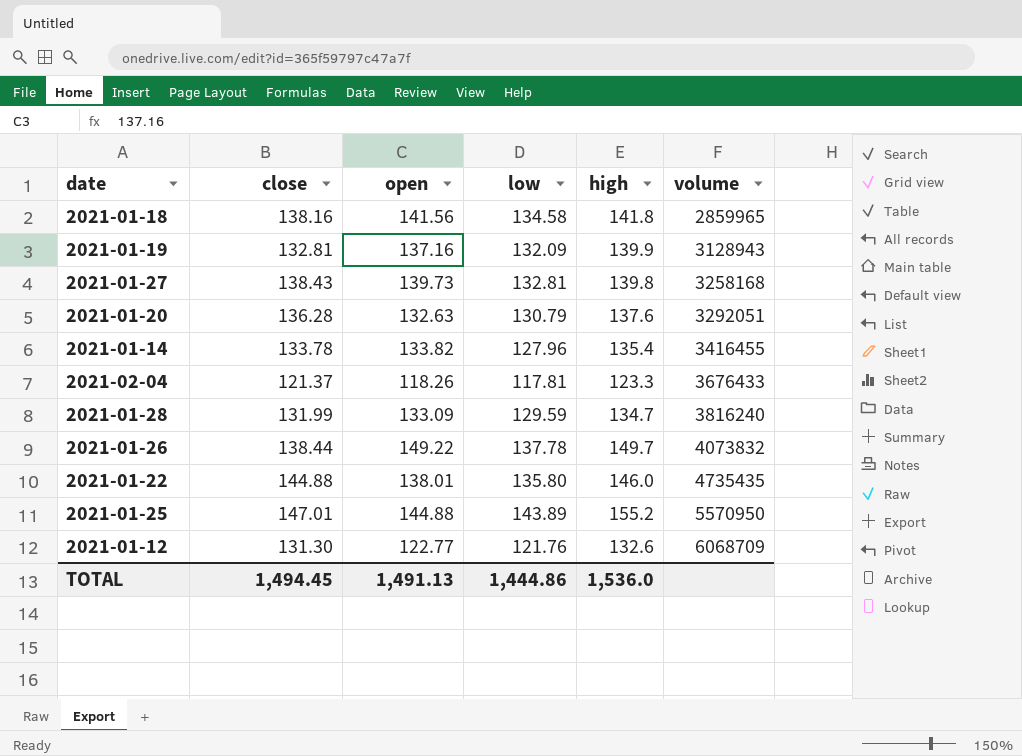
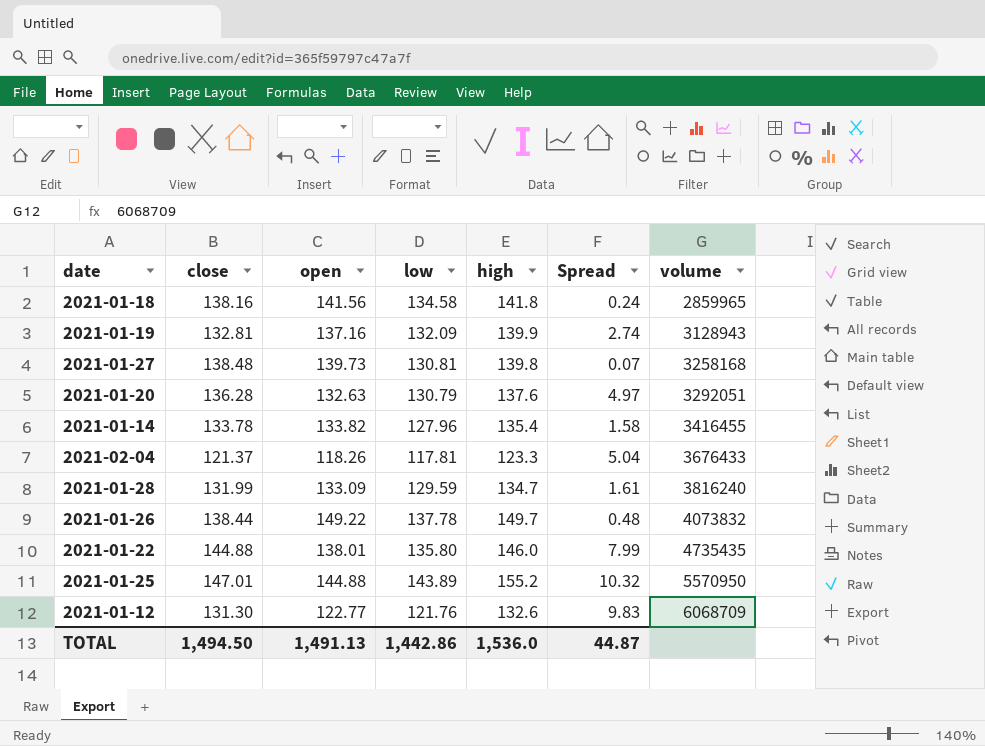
column Spread | formula: none -> [high] - [open]
2021-01-27 | close: 138.43 -> 138.48
2021-01-27 | low: 132.81 -> 130.81
TOTAL | close: 1,494.45 -> 1,494.50
TOTAL | low: 1,444.86 -> 1,442.86

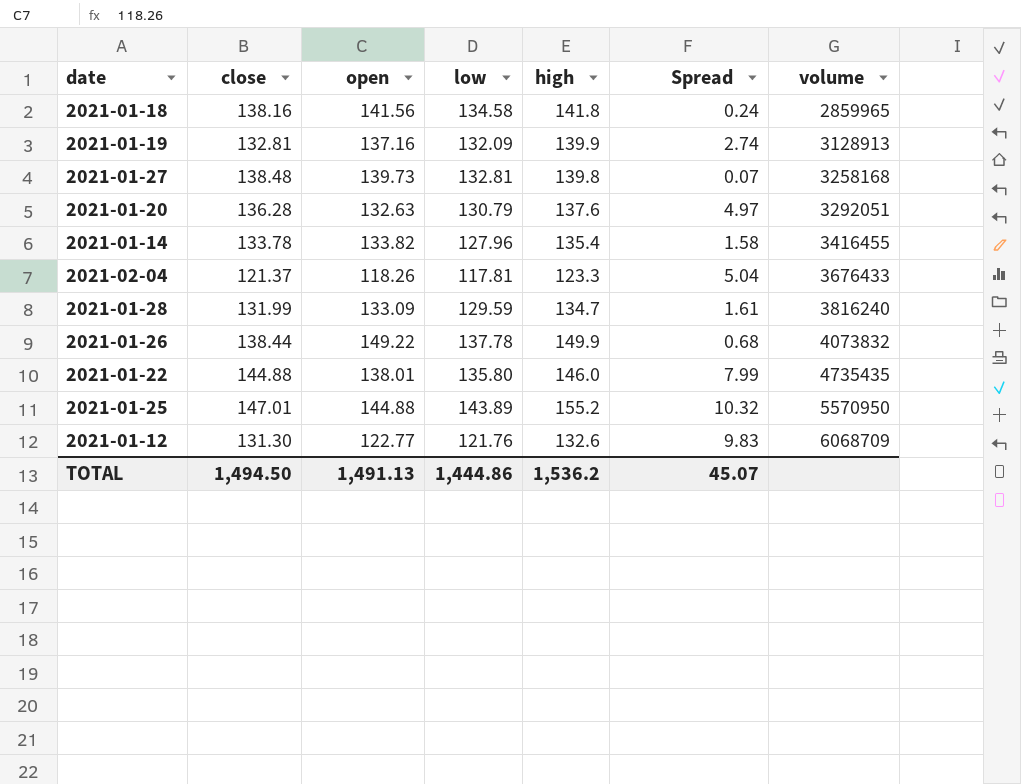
2021-01-19 | volume: 3128943 -> 3128913
2021-01-27 | low: 130.81 -> 132.81
2021-01-26 | high: 149.7 -> 149.9
2021-01-26 | Spread: 0.48 -> 0.68
TOTAL | low: 1,442.86 -> 1,444.86
TOTAL | high: 1,536.0 -> 1,536.2
TOTAL | Spread: 44.87 -> 45.07

